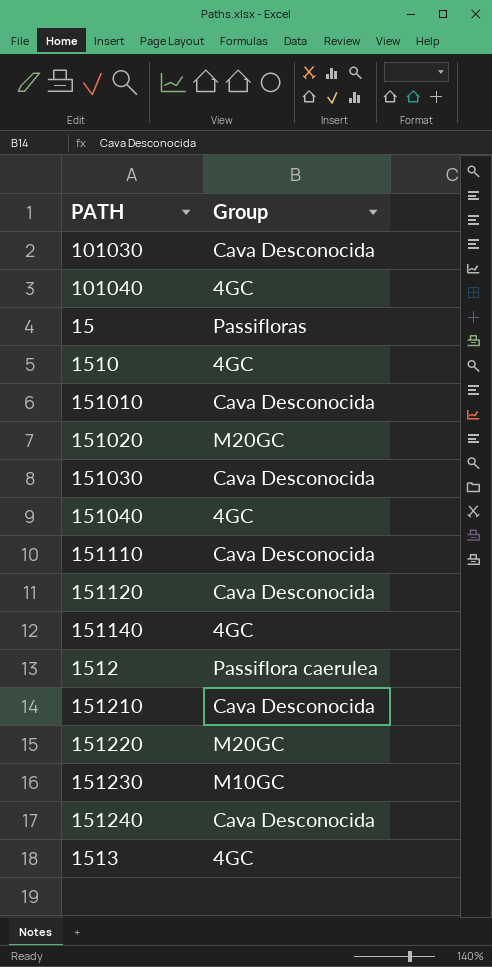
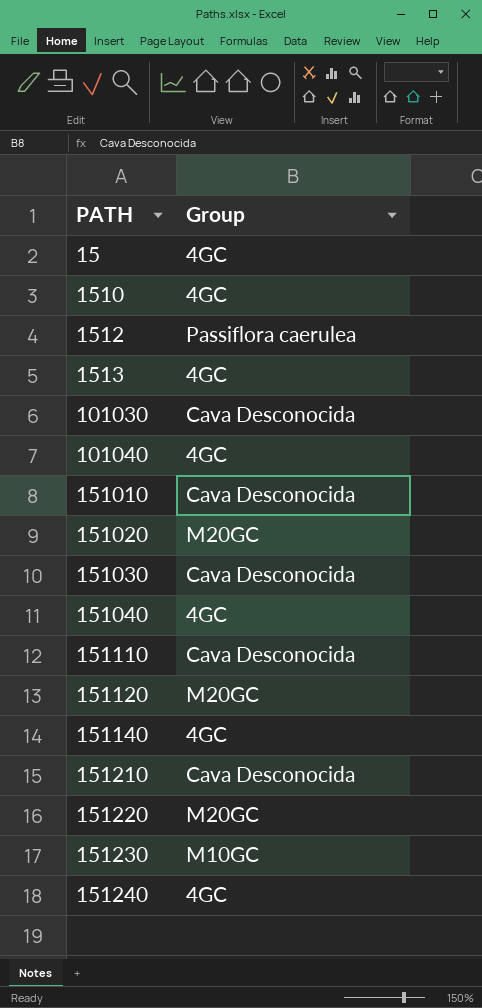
row order: none -> PATH ascending
15 | Group: Passifloras -> 4GC
151120 | Group: Cava Desconocida -> M20GC
151240 | Group: Cava Desconocida -> 4GC

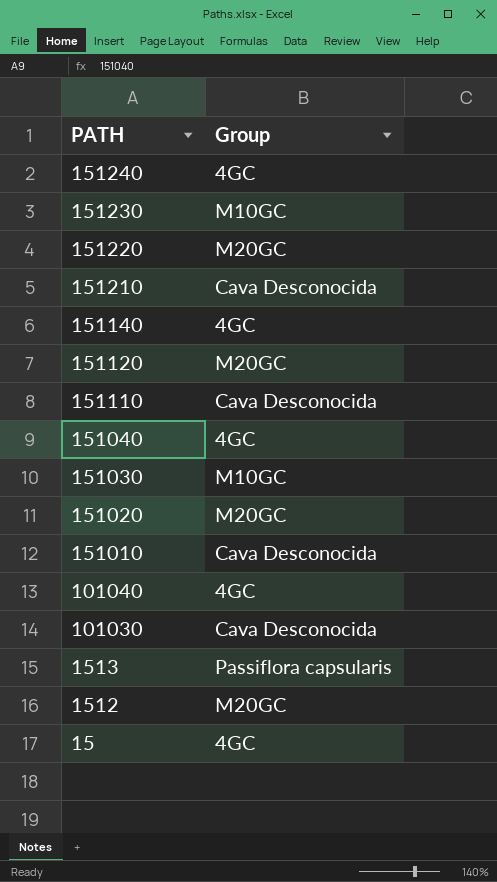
row order: PATH ascending -> PATH descending
row 1510: 4GC -> none
151030 | Group: Cava Desconocida -> M10GC
1513 | Group: 4GC -> Passiflora capsularis
1512 | Group: Passiflora caerulea -> M20GC

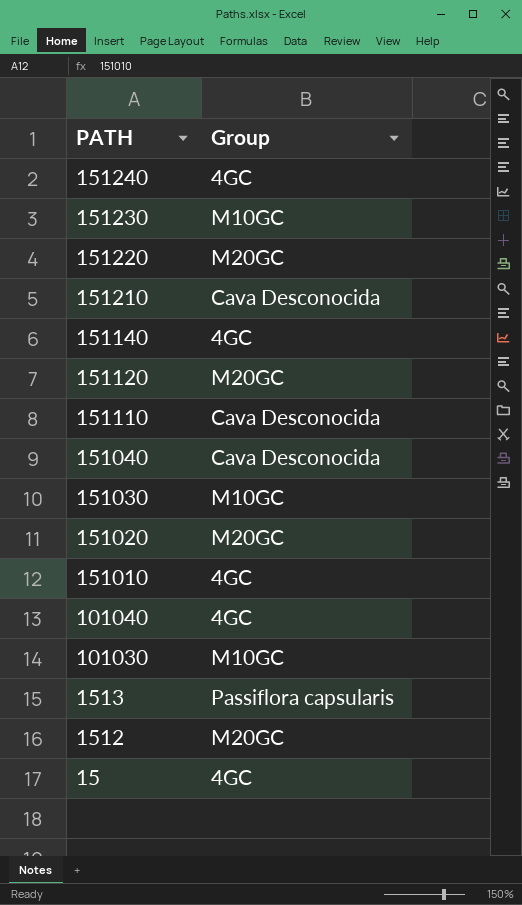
151040 | Group: 4GC -> Cava Desconocida
151010 | Group: Cava Desconocida -> 4GC
101030 | Group: Cava Desconocida -> M10GC

